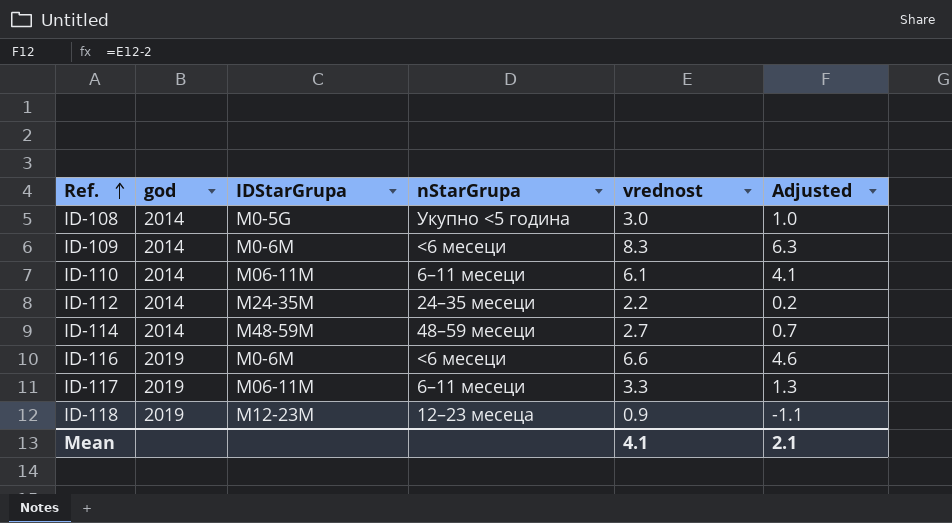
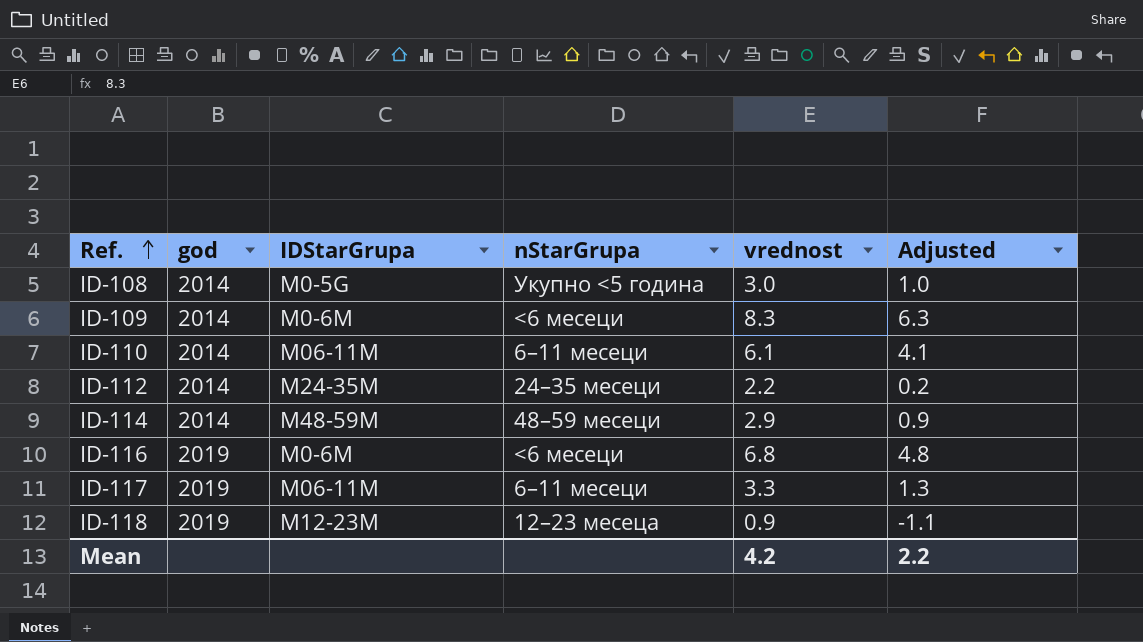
ID-114 | vrednost: 2.7 -> 2.9
ID-114 | Adjusted: 0.7 -> 0.9
ID-116 | vrednost: 6.6 -> 6.8
ID-116 | Adjusted: 4.6 -> 4.8
Mean | vrednost: 4.1 -> 4.2
Mean | Adjusted: 2.1 -> 2.2

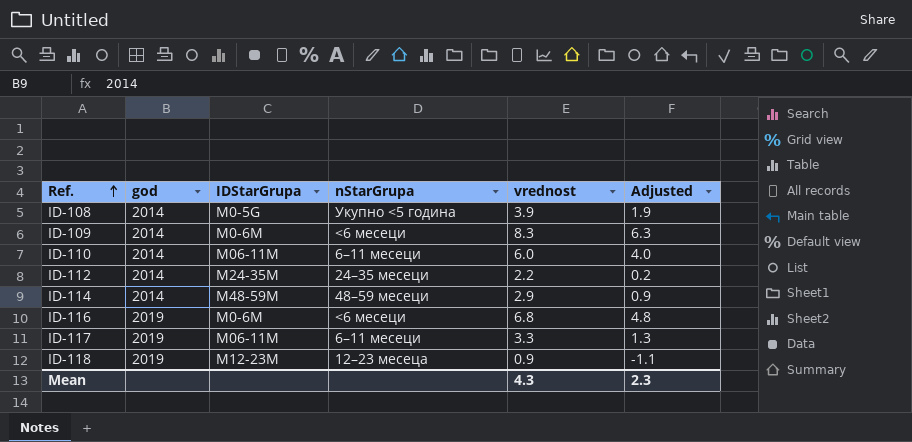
ID-108 | vrednost: 3.0 -> 3.9
ID-108 | Adjusted: 1.0 -> 1.9
ID-110 | vrednost: 6.1 -> 6.0
ID-110 | Adjusted: 4.1 -> 4.0
Mean | vrednost: 4.2 -> 4.3
Mean | Adjusted: 2.2 -> 2.3

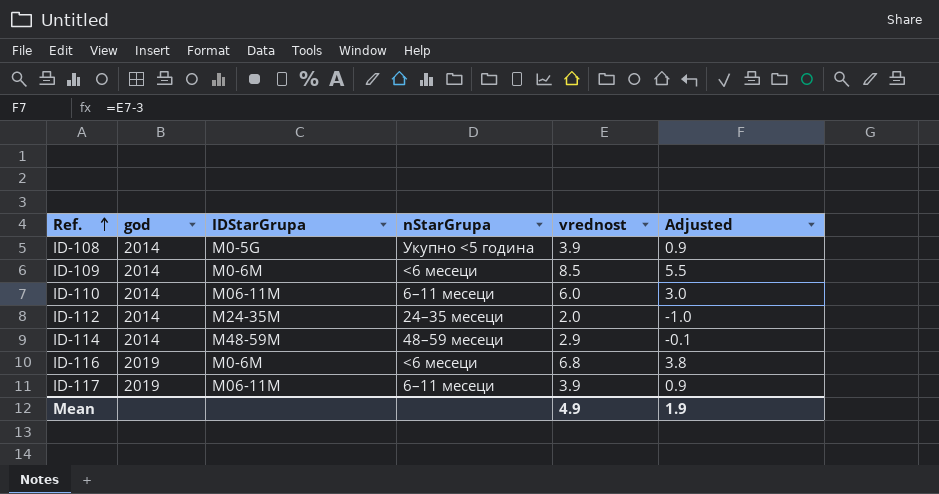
column Adjusted | formula: [vrednost] - 2 -> [vrednost] - 3
row ID-118: 2019 | M12-23M | 12–23 месеца | 0.9 | -1.1 -> none
ID-109 | vrednost: 8.3 -> 8.5
ID-112 | vrednost: 2.2 -> 2.0
ID-117 | vrednost: 3.3 -> 3.9
Mean | vrednost: 4.3 -> 4.9
Mean | Adjusted: 2.3 -> 1.9

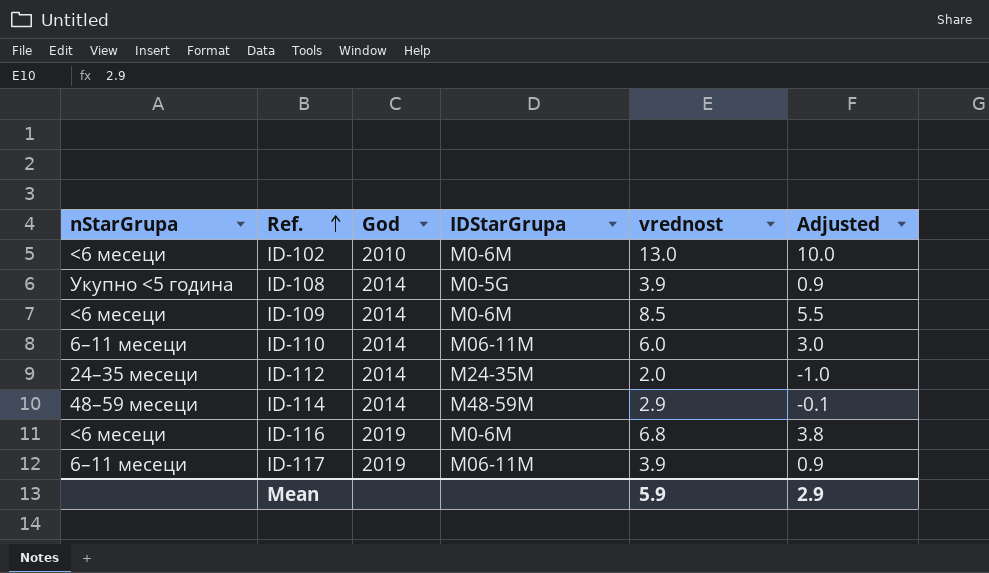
column nStarGrupa | position: 4 -> 1
column name: god -> God
row ID-102: none -> <6 месеци | 2010 | M0-6M | 13.0 | 10.0
Mean | vrednost: 4.9 -> 5.9
Mean | Adjusted: 1.9 -> 2.9

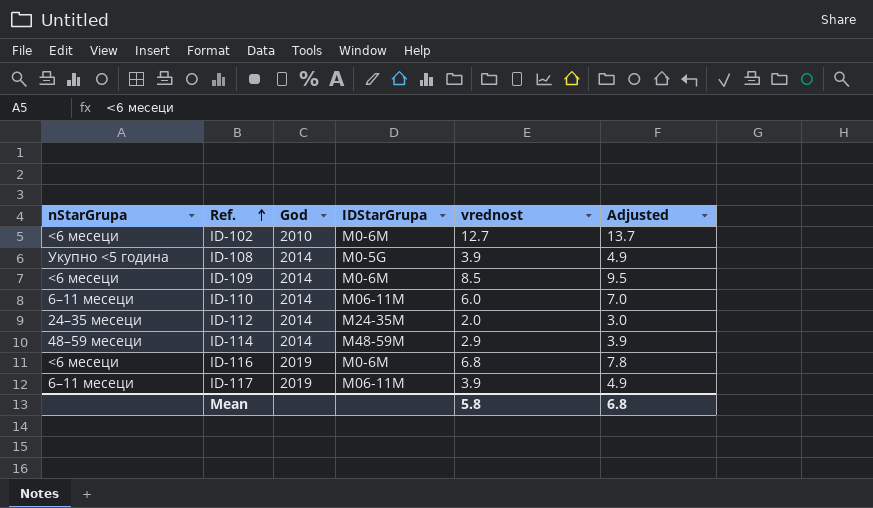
column Adjusted | formula: [vrednost] - 3 -> [vrednost] + 1
ID-102 | vrednost: 13.0 -> 12.7
Mean | vrednost: 5.9 -> 5.8
Mean | Adjusted: 2.9 -> 6.8

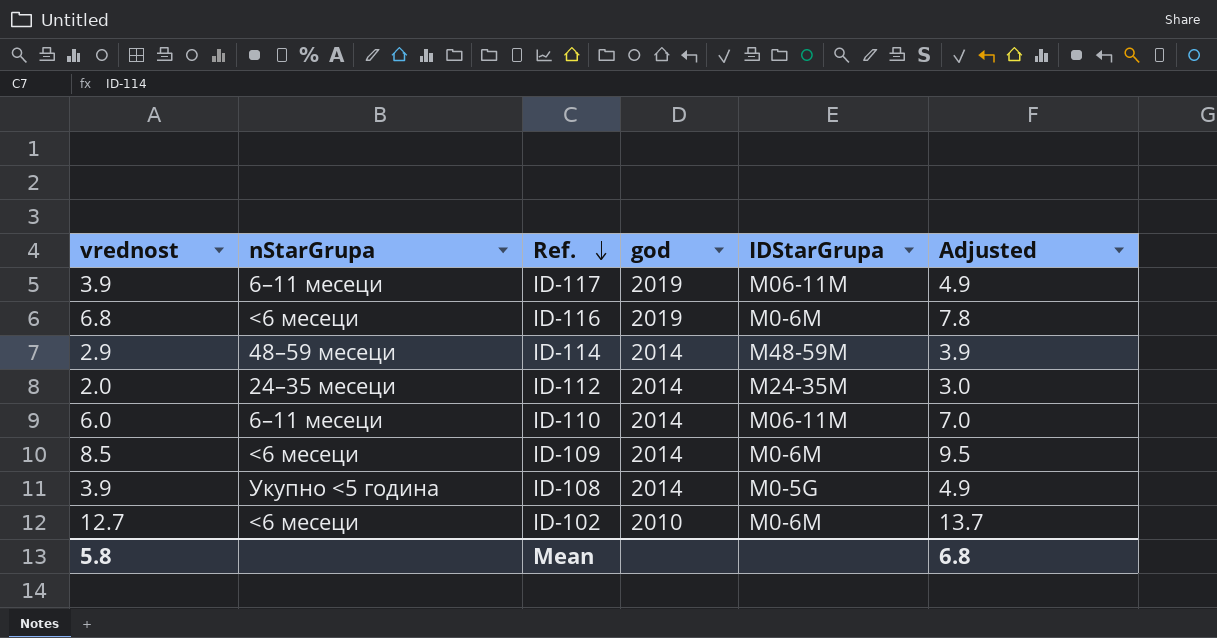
row order: Ref. ascending -> Ref. descending
column vrednost | position: 5 -> 1
column name: God -> god

